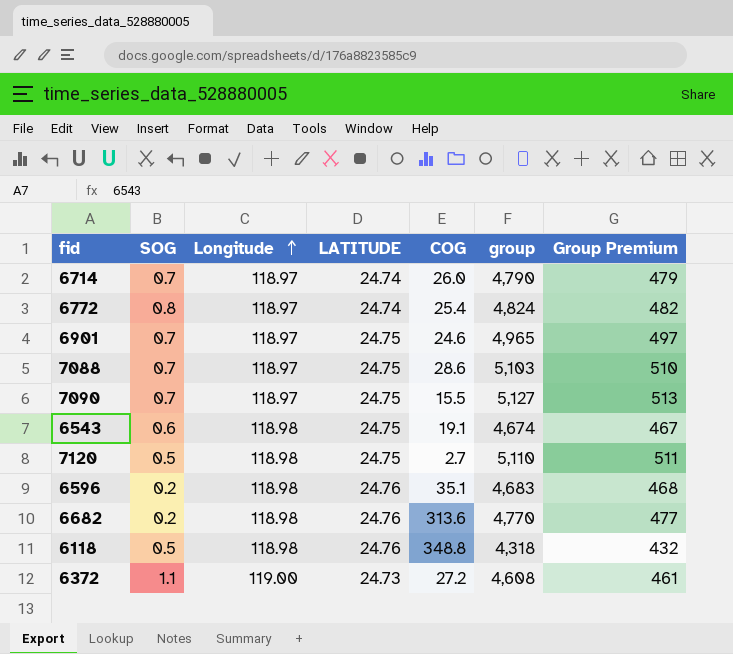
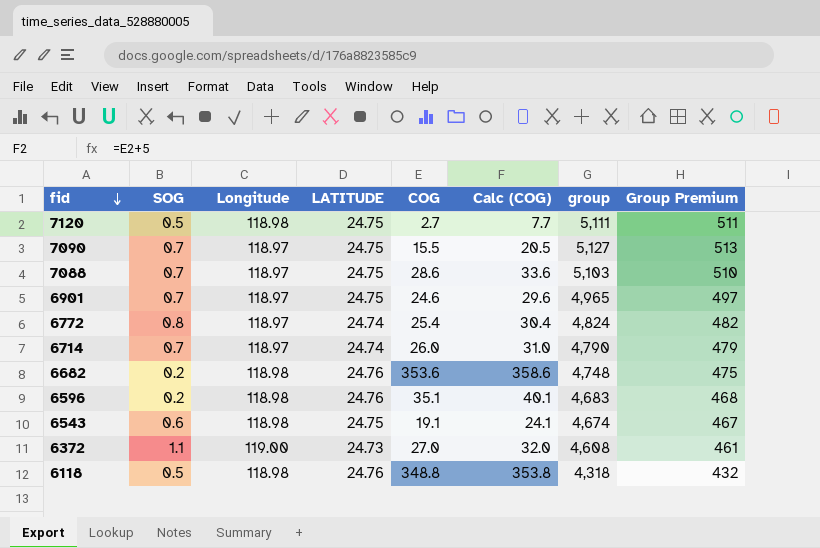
row order: Longitude ascending -> fid descending
column Calc (COG) | formula: none -> [COG] + 5
7120 | group: 5,110 -> 5,111
6682 | COG: 313.6 -> 353.6
6682 | group: 4,770 -> 4,748
6682 | Group Premium: 477 -> 475
6372 | COG: 27.2 -> 27.0

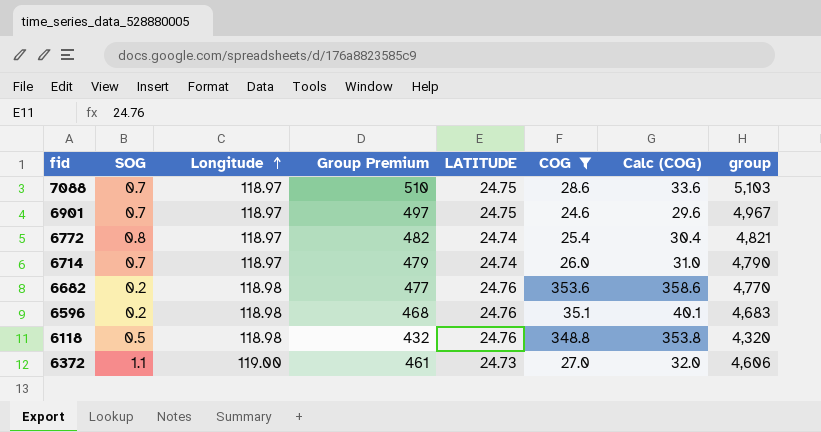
filter: none -> COG >= 24.6
row order: fid descending -> Longitude ascending
column Group Premium | position: 8 -> 4
6901 | group: 4,965 -> 4,967
6772 | group: 4,824 -> 4,821
6682 | Group Premium: 475 -> 477
6682 | group: 4,748 -> 4,770
6118 | group: 4,318 -> 4,320
6372 | group: 4,608 -> 4,606

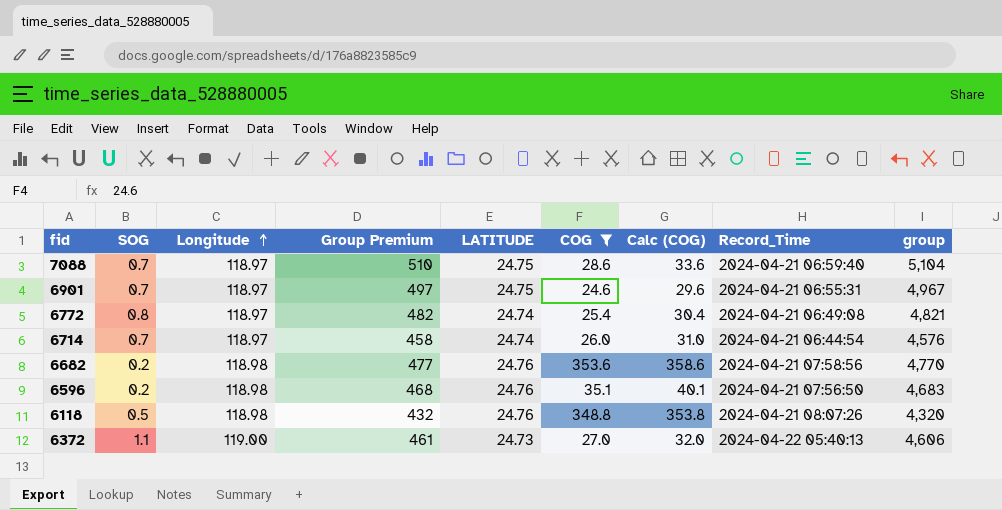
column Record_Time | position: none -> 8
7088 | group: 5,103 -> 5,104
6714 | Group Premium: 479 -> 458
6714 | group: 4,790 -> 4,576

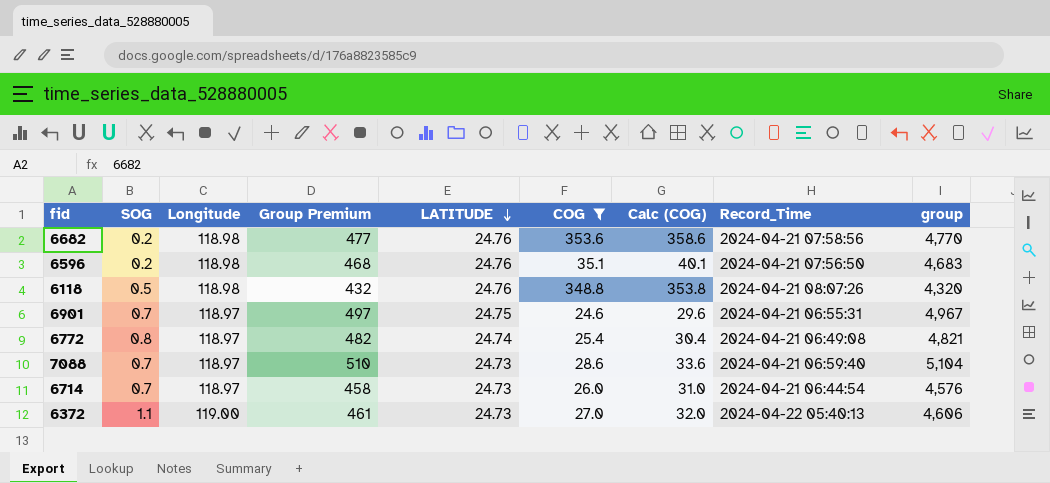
row order: Longitude ascending -> LATITUDE descending
7088 | LATITUDE: 24.75 -> 24.73
6714 | LATITUDE: 24.74 -> 24.73

